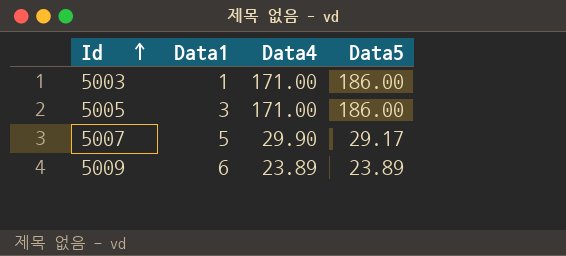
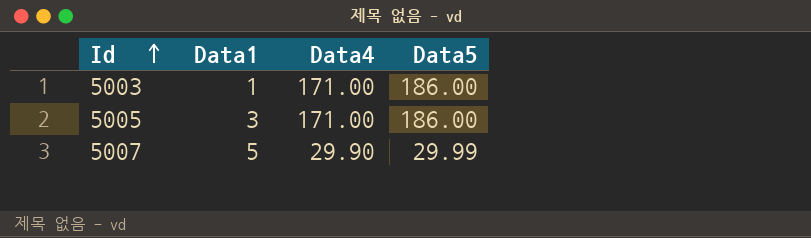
row 5009: 6 | 23.89 | 23.89 -> none
5007 | Data5: 29.17 -> 29.99

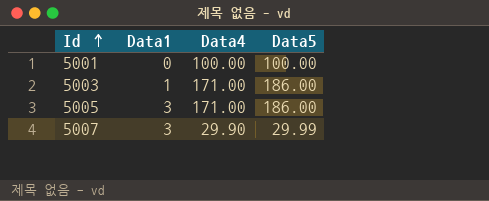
row 5001: none -> 0 | 100.00 | 100.00
5007 | Data1: 5 -> 3

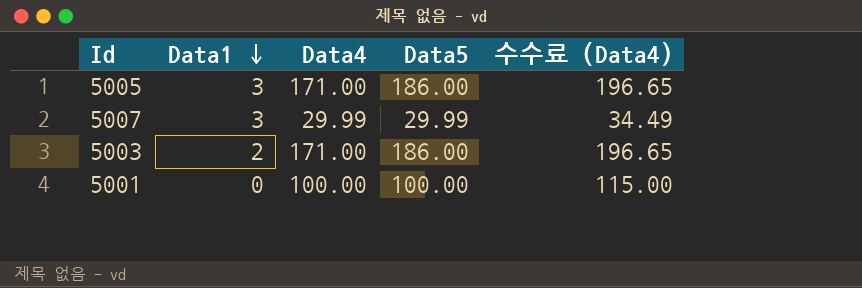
row order: Id ascending -> Data1 descending
column 수수료 (Data4) | formula: none -> [Data4] * 1.15
5007 | Data4: 29.90 -> 29.99
5003 | Data1: 1 -> 2

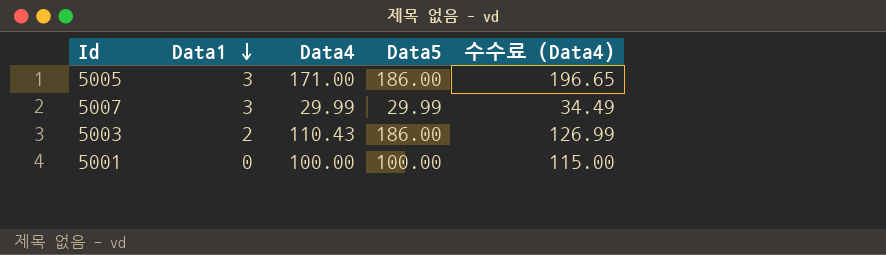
5003 | Data4: 171.00 -> 110.43
5003 | 수수료 (Data4): 196.65 -> 126.99

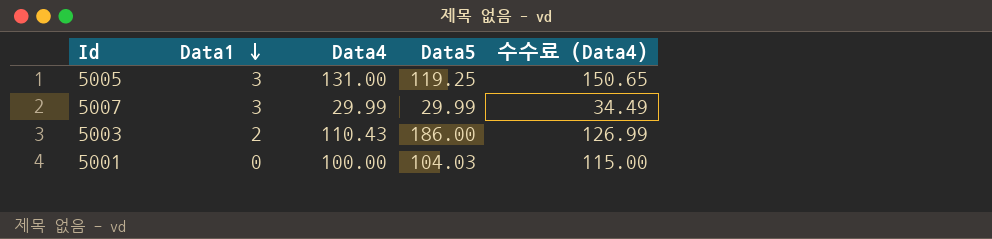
5005 | Data4: 171.00 -> 131.00
5005 | Data5: 186.00 -> 119.25
5005 | 수수료 (Data4): 196.65 -> 150.65
5001 | Data5: 100.00 -> 104.03

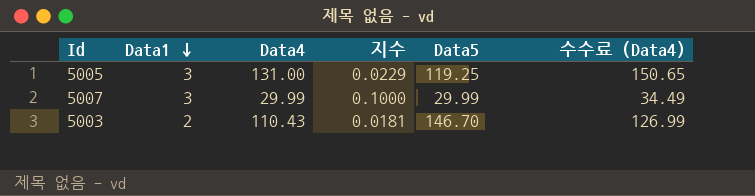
column 지수 | formula: none -> [Data1] / [Data4]
row 5001: 0 | 100.00 | 104.03 | 115.00 -> none
5003 | Data5: 186.00 -> 146.70

